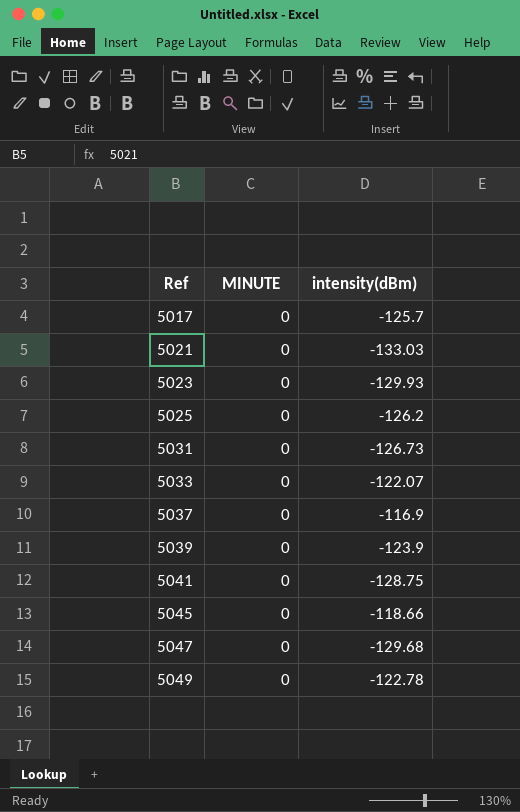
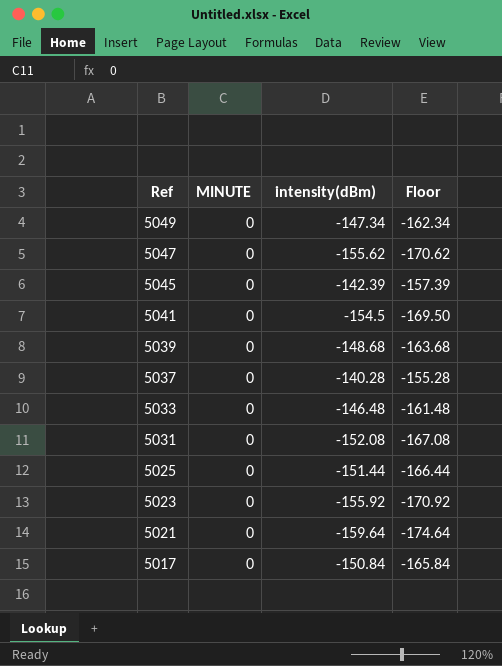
row order: Ref ascending -> Ref descending
column Floor | formula: none -> [intensity(dBm)] - 15
5049 | intensity(dBm): -122.78 -> -147.34
5047 | intensity(dBm): -129.68 -> -155.62
5045 | intensity(dBm): -118.66 -> -142.39
5041 | intensity(dBm): -128.75 -> -154.5
5039 | intensity(dBm): -123.9 -> -148.68
5037 | intensity(dBm): -116.9 -> -140.28
5033 | intensity(dBm): -122.07 -> -146.48
5031 | intensity(dBm): -126.73 -> -152.08
5025 | intensity(dBm): -126.2 -> -151.44
5023 | intensity(dBm): -129.93 -> -155.92
5021 | intensity(dBm): -133.03 -> -159.64
5017 | intensity(dBm): -125.7 -> -150.84

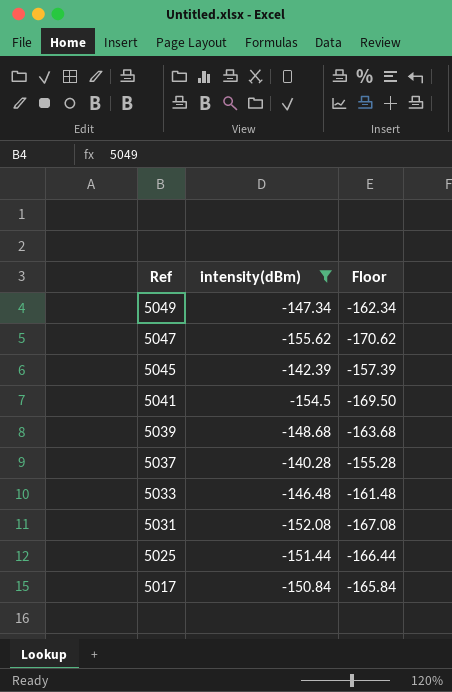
filter: none -> intensity(dBm) >= -155.62
column MINUTE | position: 2 -> none

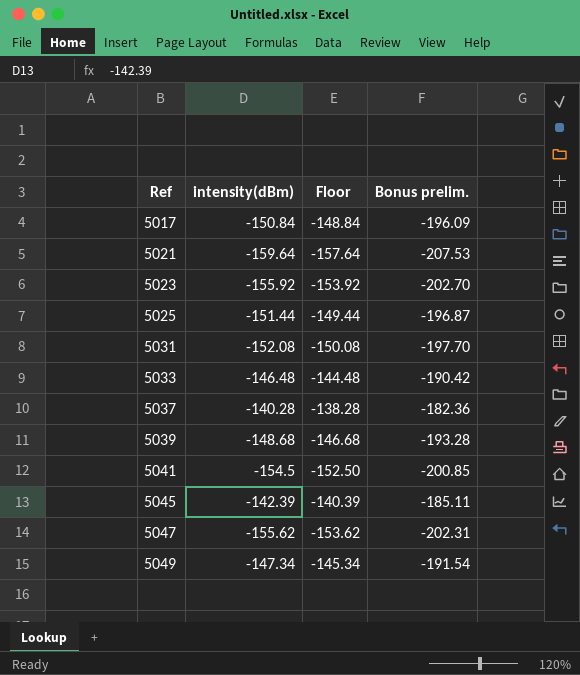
filter: intensity(dBm) >= -155.62 -> none
row order: Ref descending -> Ref ascending
column Floor | formula: [intensity(dBm)] - 15 -> [intensity(dBm)] + 2
column Bonus prelim. | formula: none -> [intensity(dBm)] * 1.3

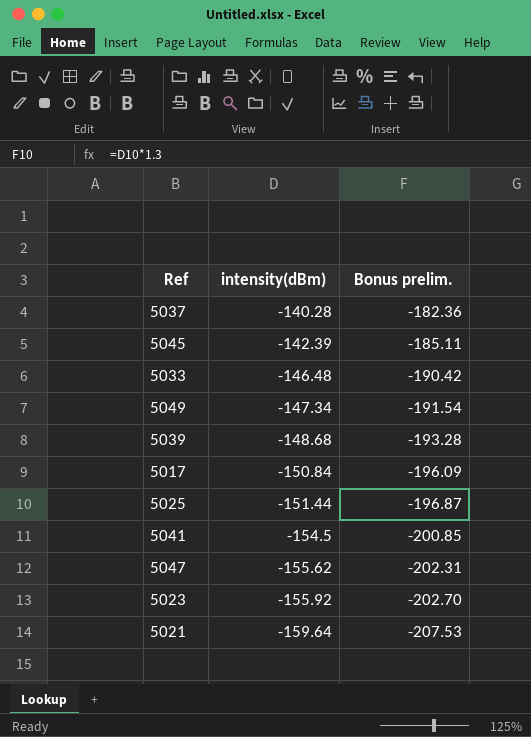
row order: Ref ascending -> intensity(dBm) descending
column Floor | formula: [intensity(dBm)] + 2 -> none
row 5031: -152.08 | -150.08 | -197.70 -> none

